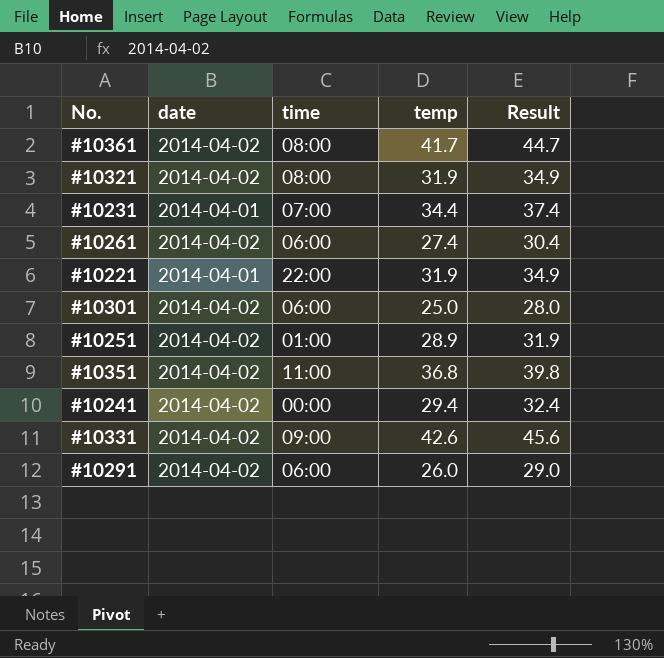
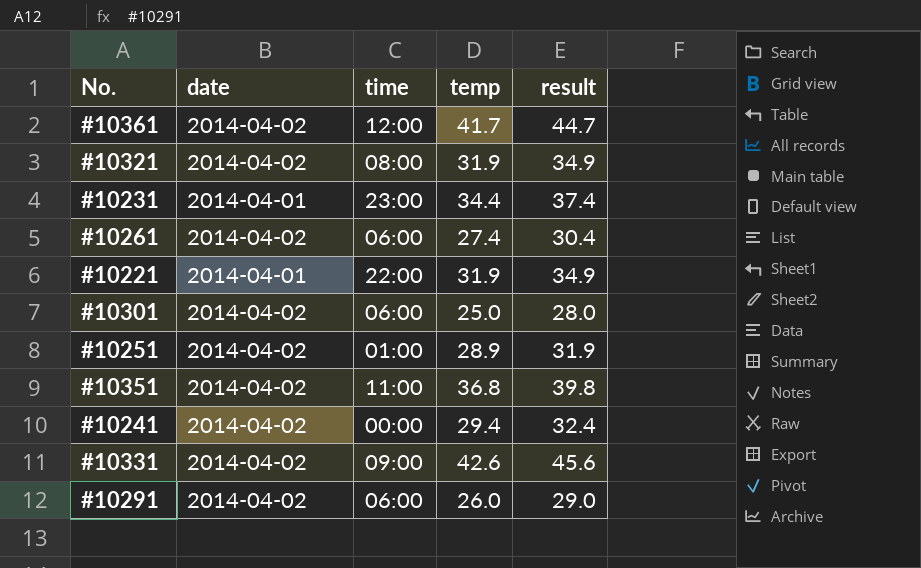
column name: Result -> result
#10361 | time: 08:00 -> 12:00
#10231 | time: 07:00 -> 23:00

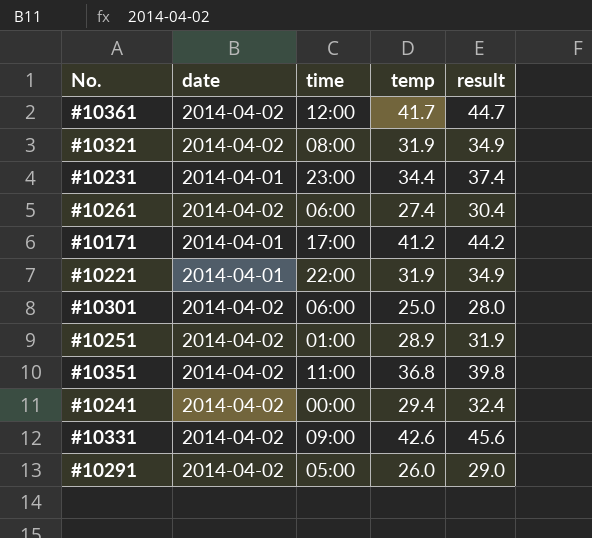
row #10171: none -> 2014-04-01 | 17:00 | 41.2 | 44.2
#10291 | time: 06:00 -> 05:00

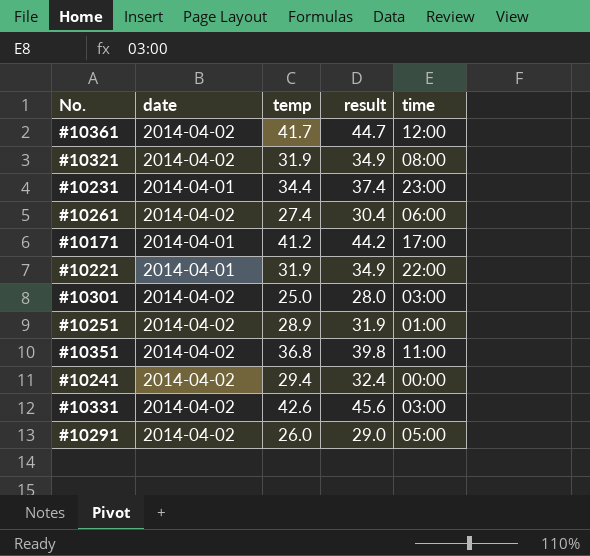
column time | position: 3 -> 5
#10301 | time: 06:00 -> 03:00
#10331 | time: 09:00 -> 03:00

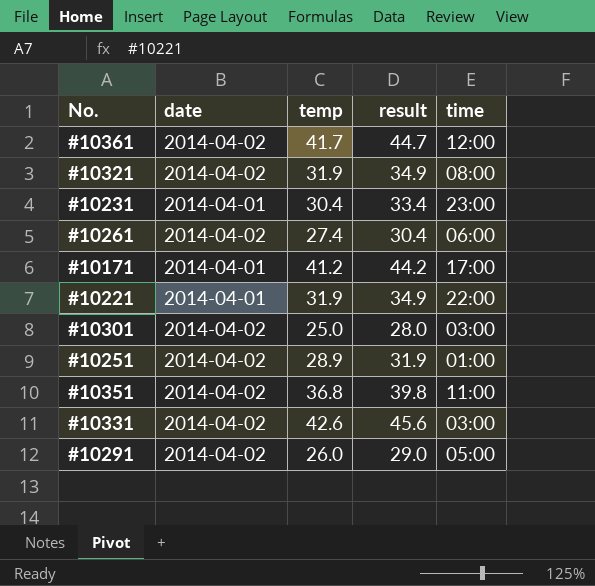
row #10241: 2014-04-02 | 29.4 | 32.4 | 00:00 -> none
#10231 | temp: 34.4 -> 30.4
#10231 | result: 37.4 -> 33.4

